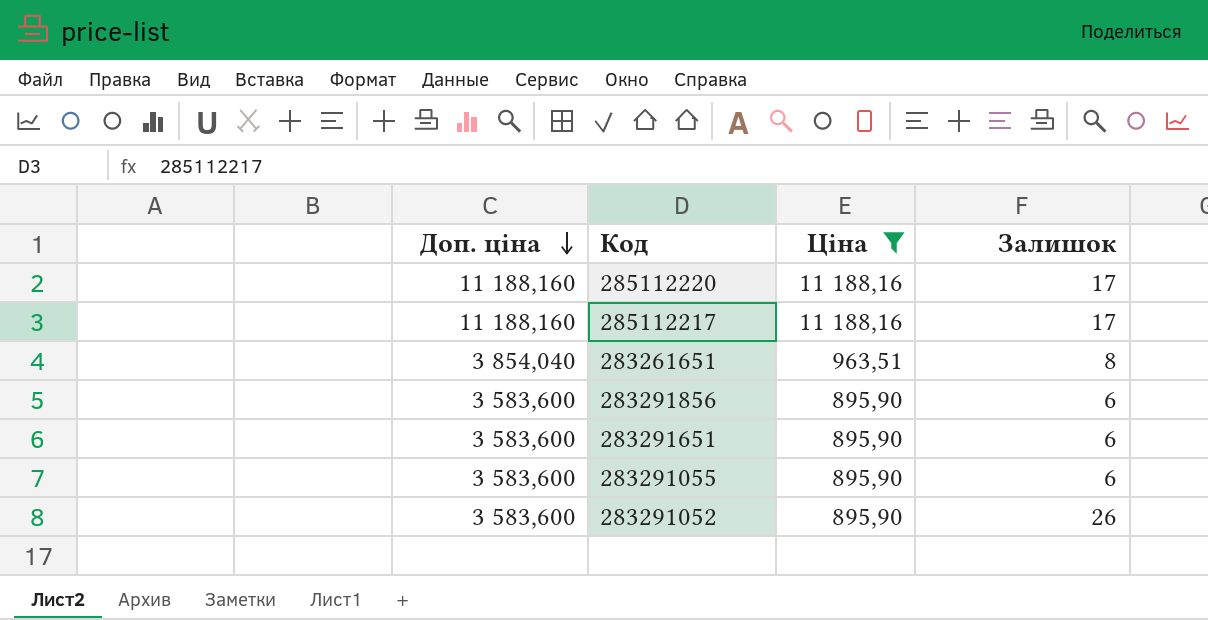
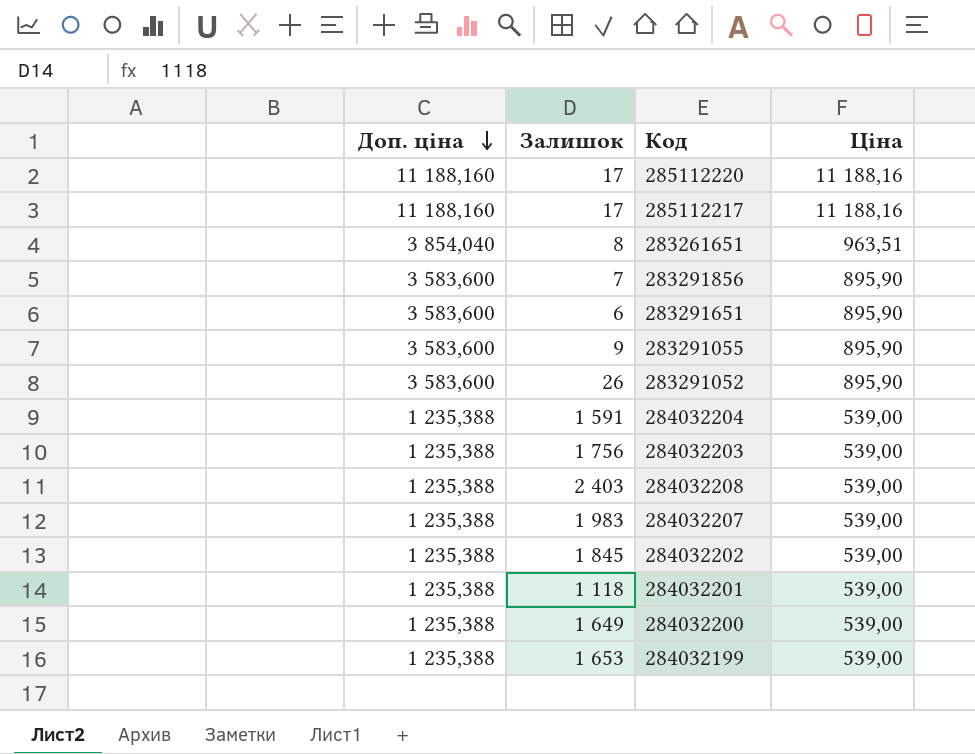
filter: Ціна != 539,00 -> none
column Залишок | position: 4 -> 2
283291856 | Залишок: 6 -> 7
283291055 | Залишок: 6 -> 9

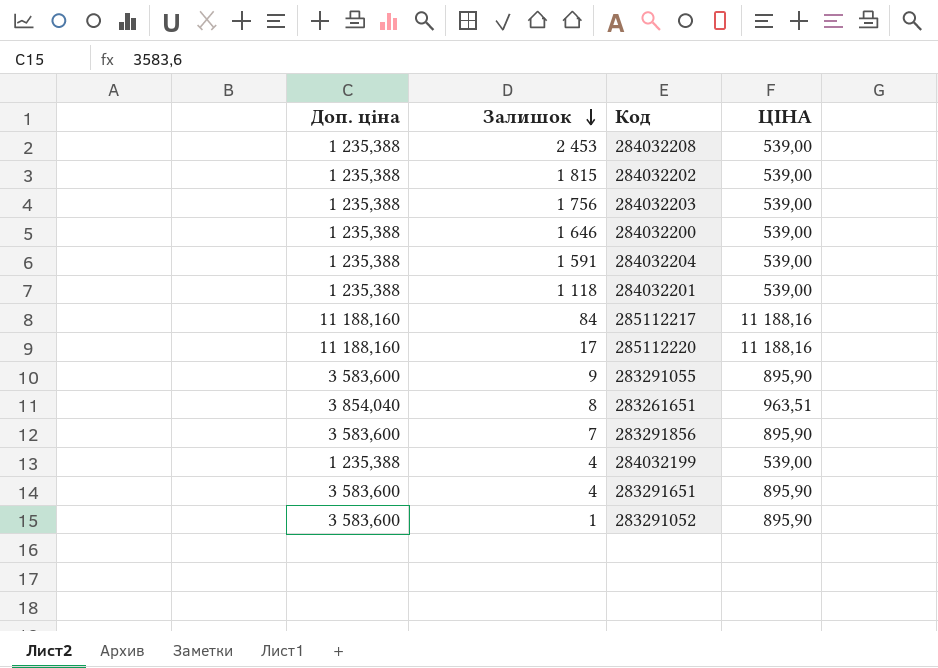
row order: Доп. ціна descending -> Залишок descending
column name: Ціна -> ЦІНА
row 284032207: 1 235,388 | 1 983 | 539,00 -> none
284032208 | Залишок: 2 403 -> 2 453
284032202 | Залишок: 1 845 -> 1 815
284032200 | Залишок: 1 649 -> 1 646
285112217 | Залишок: 17 -> 84
284032199 | Залишок: 1 653 -> 4
283291651 | Залишок: 6 -> 4
283291052 | Залишок: 26 -> 1

